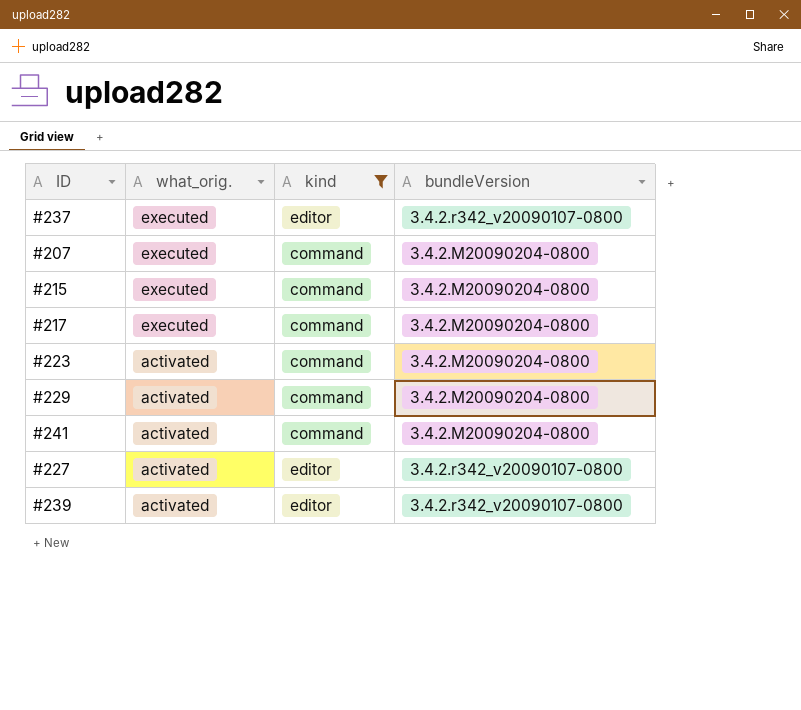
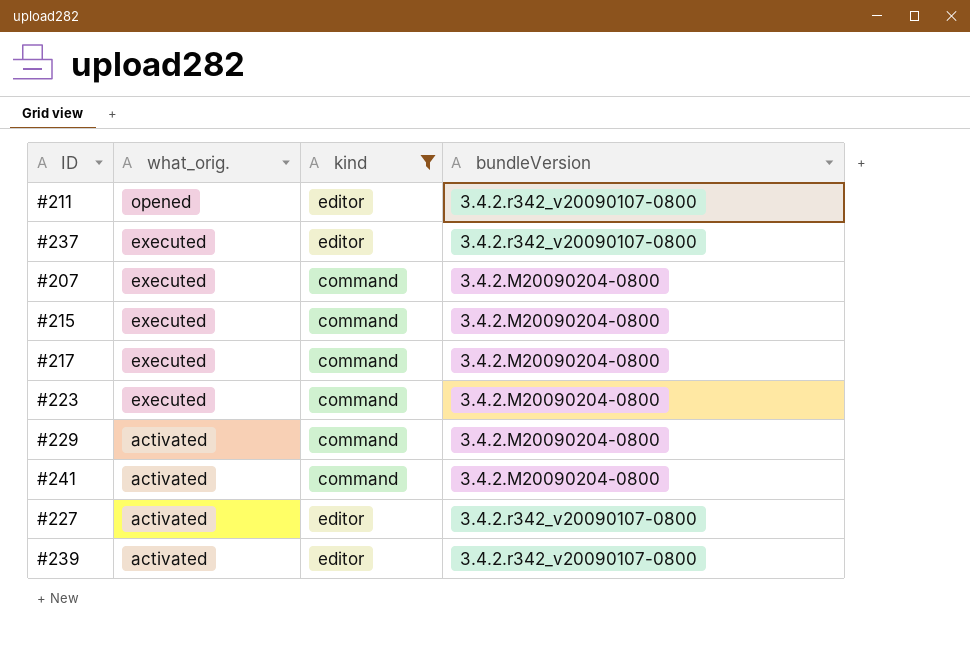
row #211: none -> opened | editor | 3.4.2.r342_v20090107-0800
#223 | what_orig.: activated -> executed

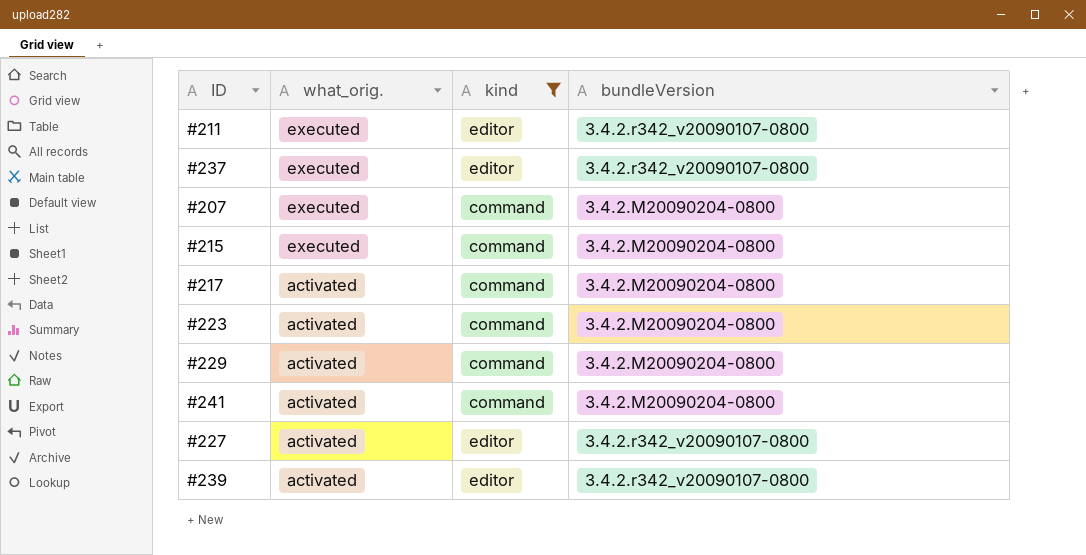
#211 | what_orig.: opened -> executed
#217 | what_orig.: executed -> activated
#223 | what_orig.: executed -> activated

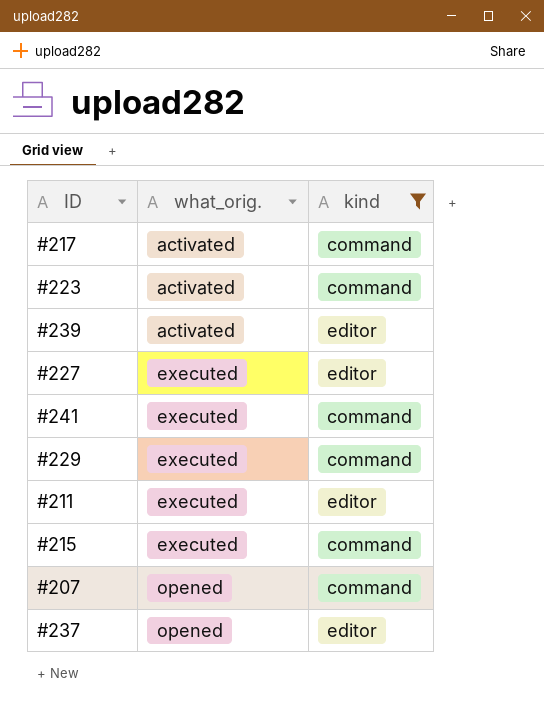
row order: what_orig. descending -> what_orig. ascending
column bundleVersion | position: 4 -> none
#227 | what_orig.: activated -> executed
#241 | what_orig.: activated -> executed
#229 | what_orig.: activated -> executed
#207 | what_orig.: executed -> opened
#237 | what_orig.: executed -> opened

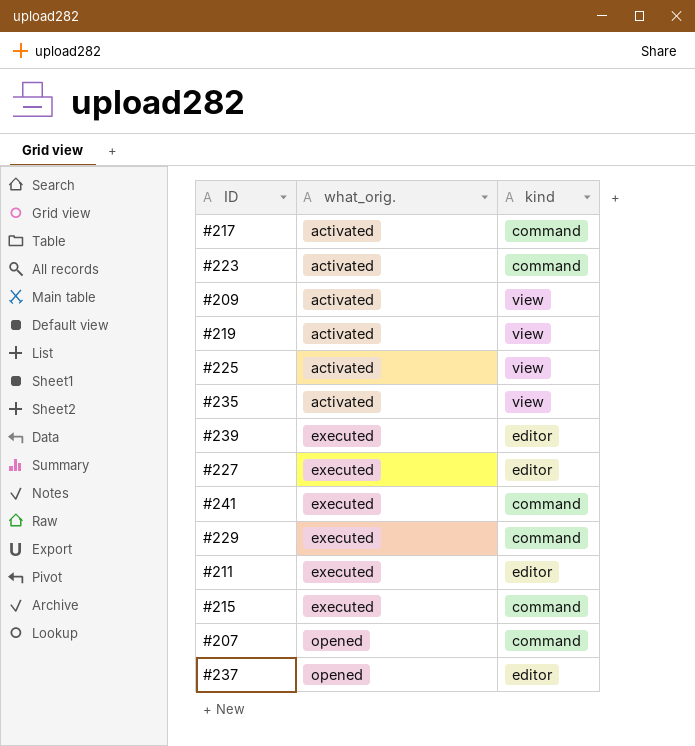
filter: kind != view -> none
#239 | what_orig.: activated -> executed

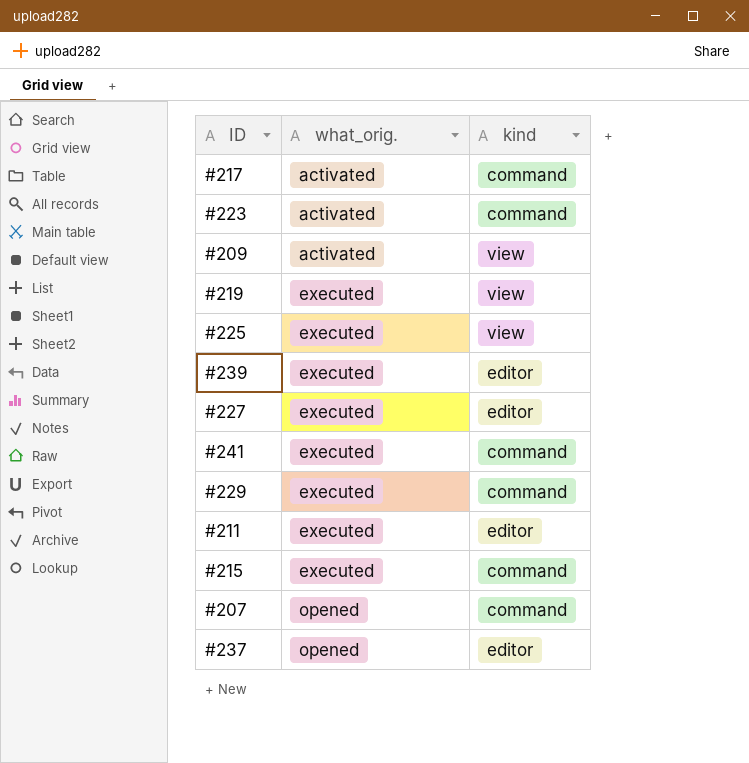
row #235: activated | view -> none
#219 | what_orig.: activated -> executed
#225 | what_orig.: activated -> executed

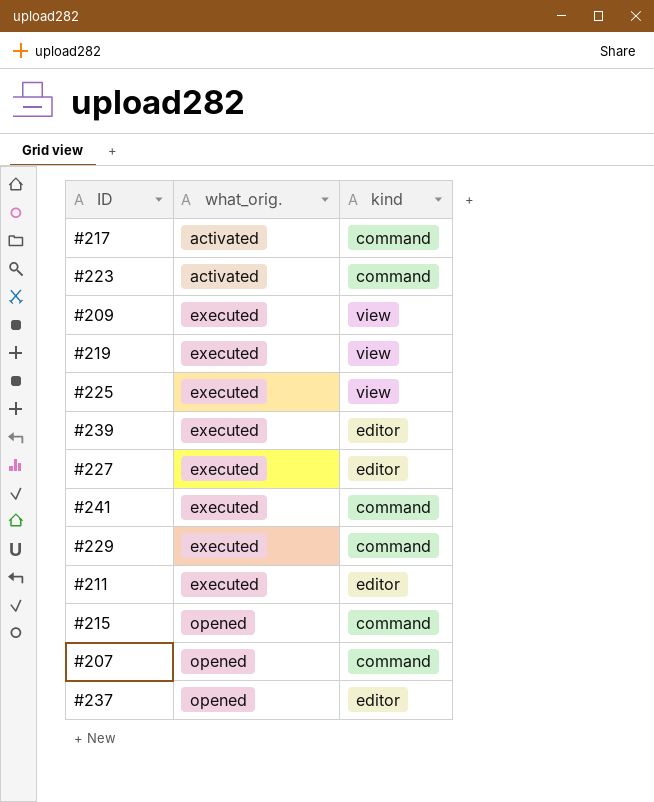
#209 | what_orig.: activated -> executed
#215 | what_orig.: executed -> opened

